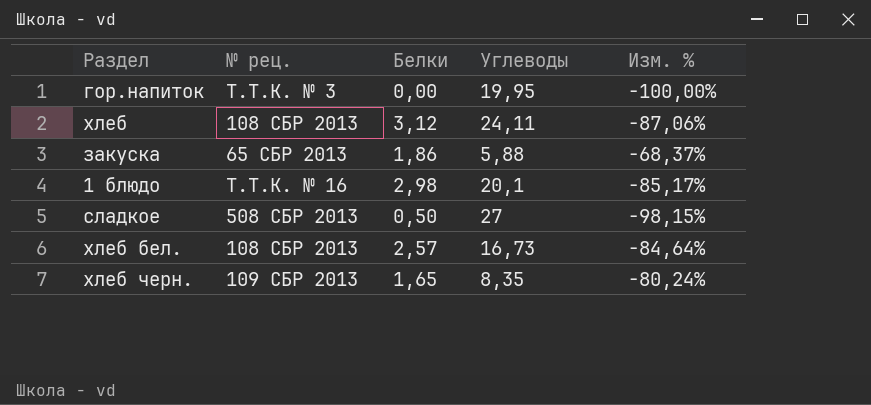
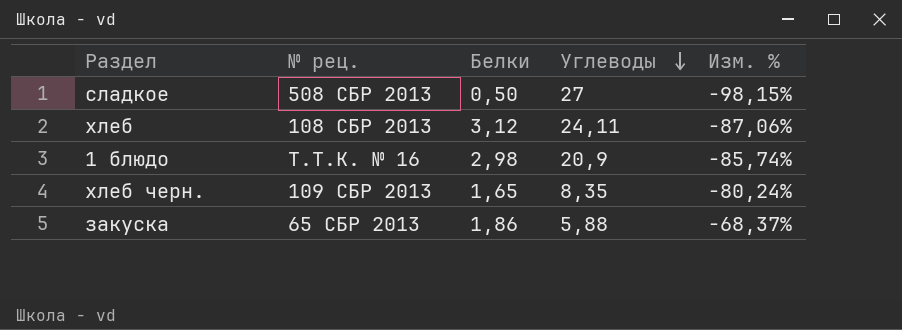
row order: none -> Углеводы descending
row гор.напиток: Т.Т.К. № 3 | 0,00 | 19,95 | -100,00% -> none
row хлеб бел.: 108 СБР 2013 | 2,57 | 16,73 | -84,64% -> none
1 блюдо | Углеводы: 20,1 -> 20,9
1 блюдо | Изм. %: -85,17% -> -85,74%

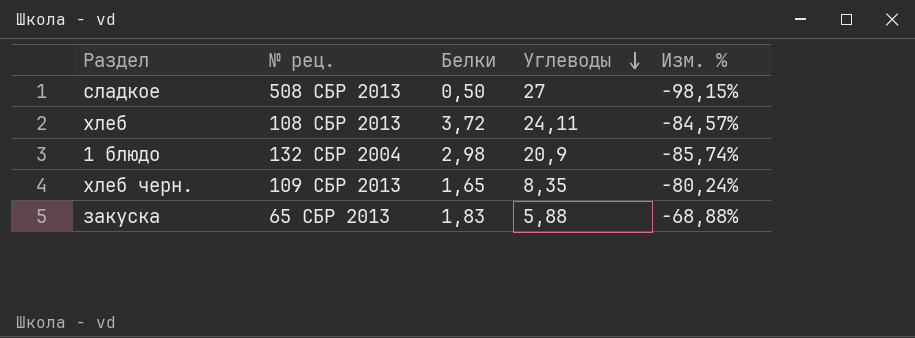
хлеб | Белки: 3,12 -> 3,72
хлеб | Изм. %: -87,06% -> -84,57%
1 блюдо | № рец.: Т.Т.К. № 16 -> 132 СБР 2004
закуска | Белки: 1,86 -> 1,83
закуска | Изм. %: -68,37% -> -68,88%

